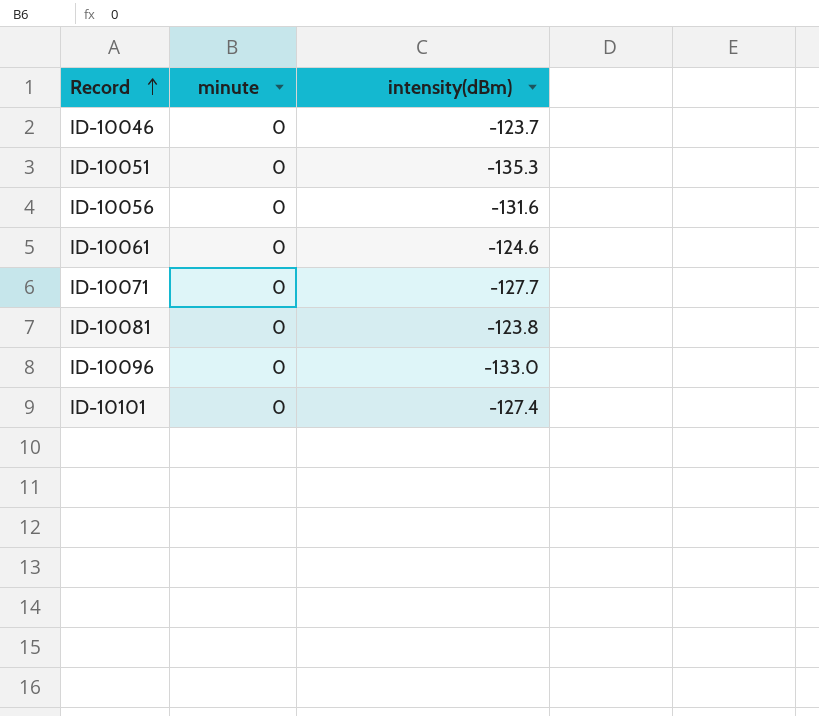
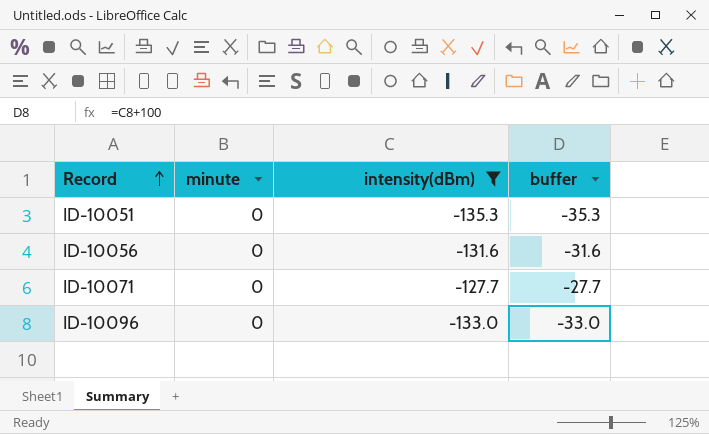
filter: none -> intensity(dBm) <= -127.7
column buffer | formula: none -> [intensity(dBm)] + 100

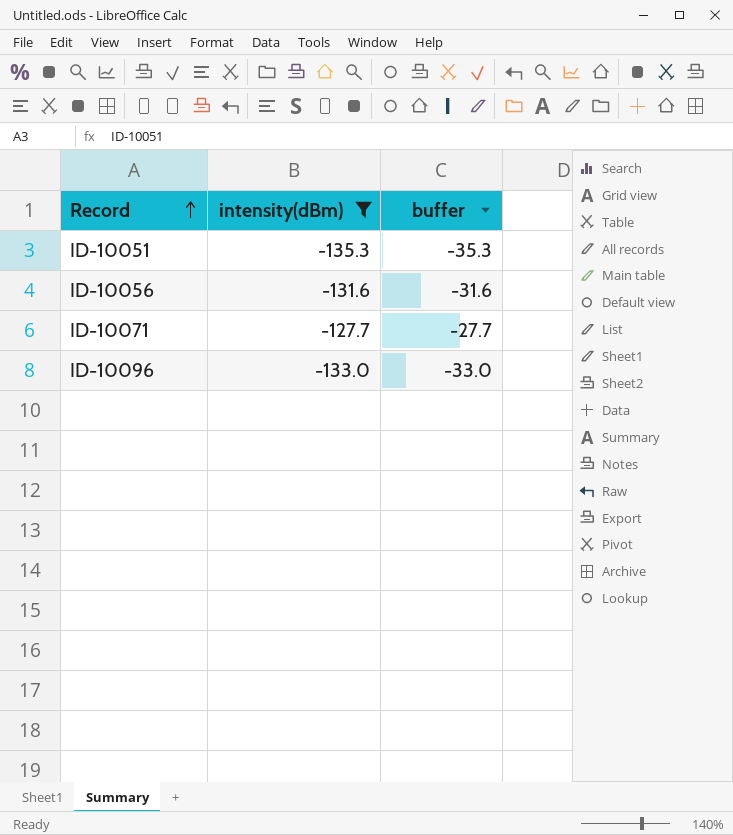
column minute | position: 2 -> none

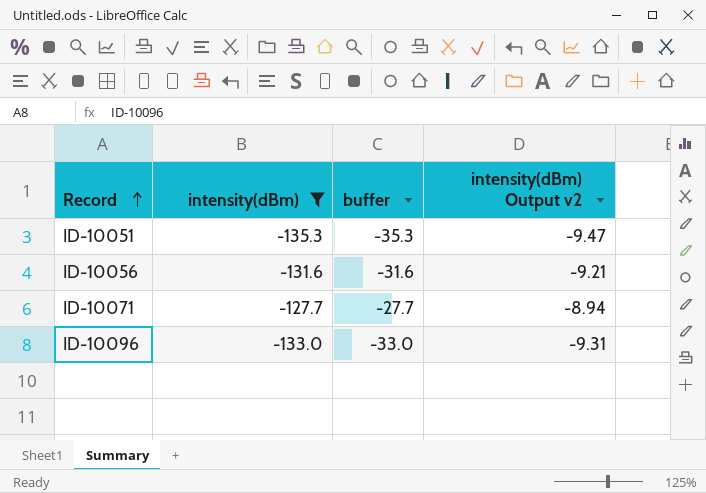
column intensity(dBm) Output v2 | formula: none -> [intensity(dBm)] * 0.07

